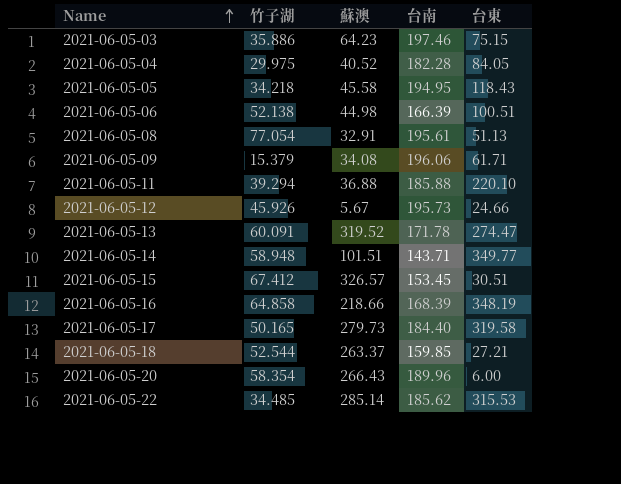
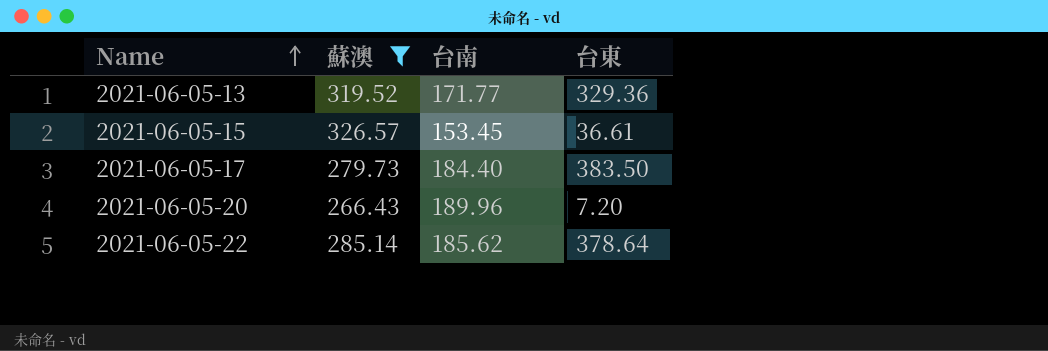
filter: none -> 蘇澳 >= 266.43
column 竹子湖 | position: 2 -> none
2021-06-05-13 | 台南: 171.78 -> 171.77
2021-06-05-13 | 台東: 274.47 -> 329.36
2021-06-05-15 | 台東: 30.51 -> 36.61
2021-06-05-17 | 台東: 319.58 -> 383.50
2021-06-05-20 | 台東: 6.00 -> 7.20
2021-06-05-22 | 台東: 315.53 -> 378.64

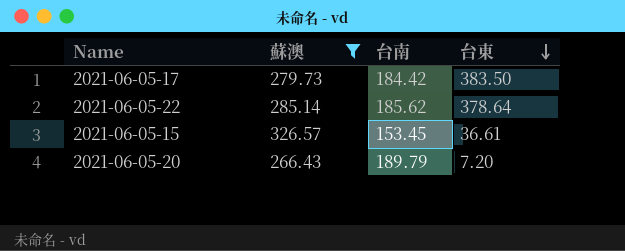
row order: Name ascending -> 台東 descending
row 2021-06-05-13: 319.52 | 171.77 | 329.36 -> none
2021-06-05-17 | 台南: 184.40 -> 184.42
2021-06-05-20 | 台南: 189.96 -> 189.79

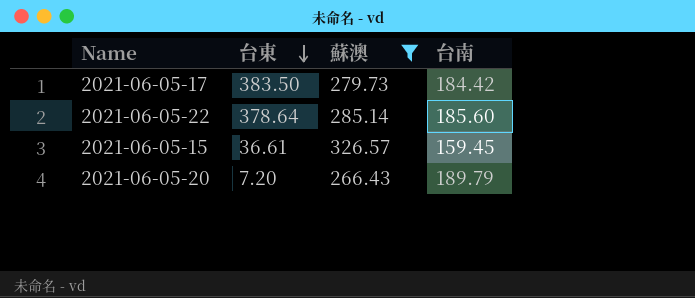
column 台東 | position: 4 -> 2
2021-06-05-22 | 台南: 185.62 -> 185.60
2021-06-05-15 | 台南: 153.45 -> 159.45

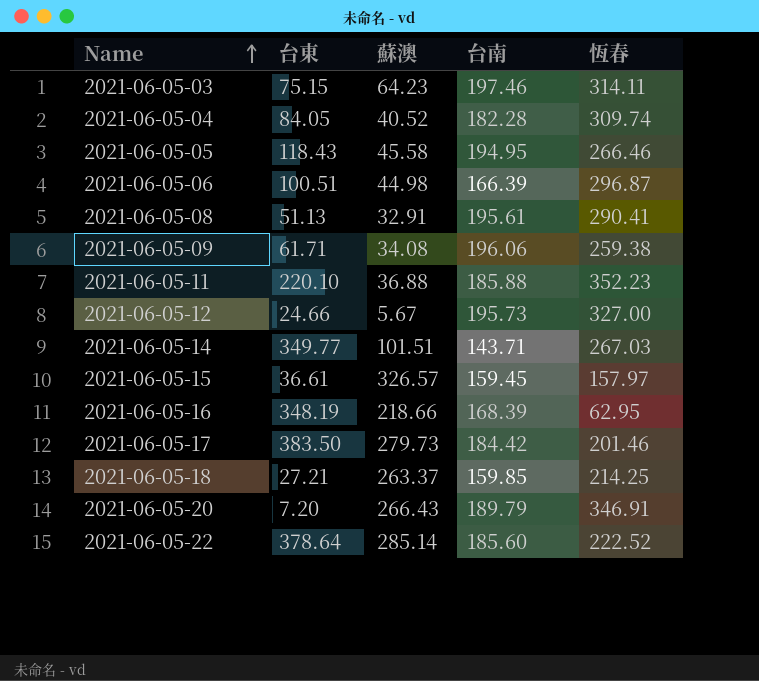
filter: 蘇澳 >= 266.43 -> none
row order: 台東 descending -> Name ascending
column 恆春 | position: none -> 5

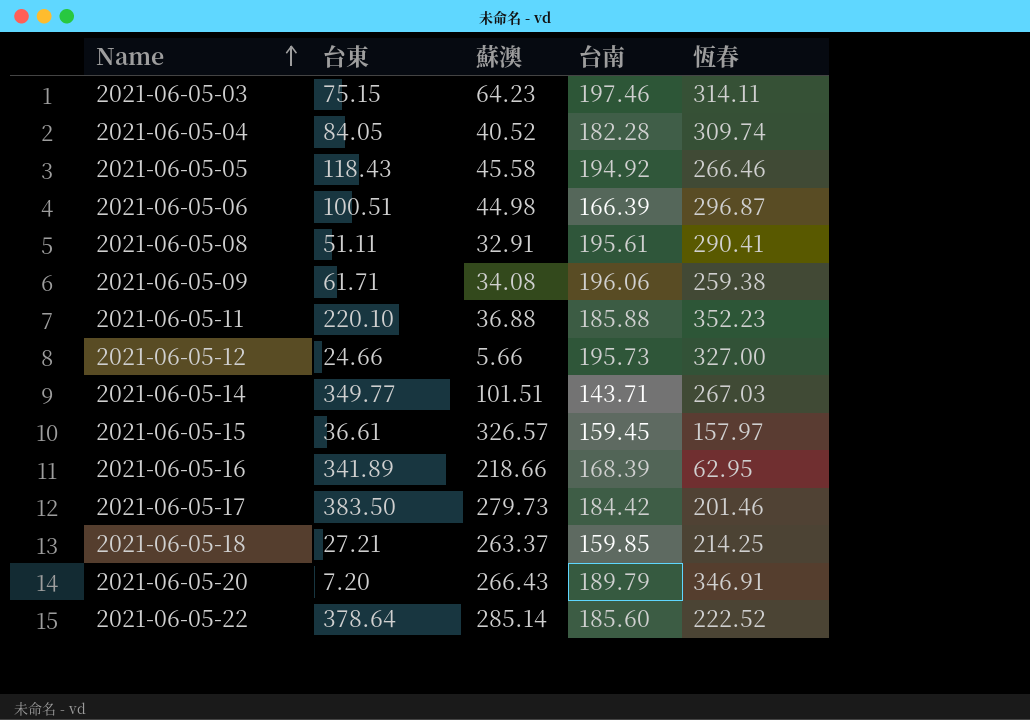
2021-06-05-05 | 台南: 194.95 -> 194.92
2021-06-05-08 | 台東: 51.13 -> 51.11
2021-06-05-12 | 蘇澳: 5.67 -> 5.66
2021-06-05-16 | 台東: 348.19 -> 341.89

